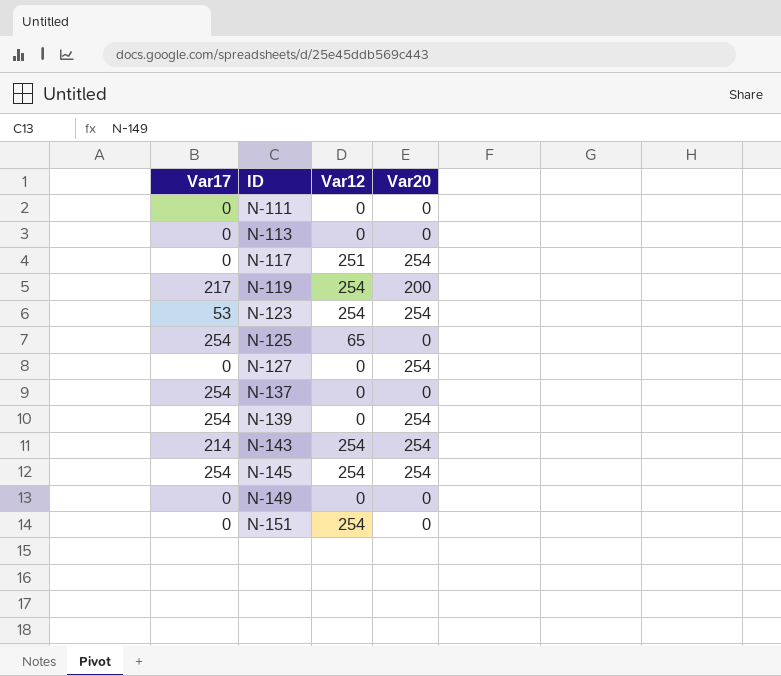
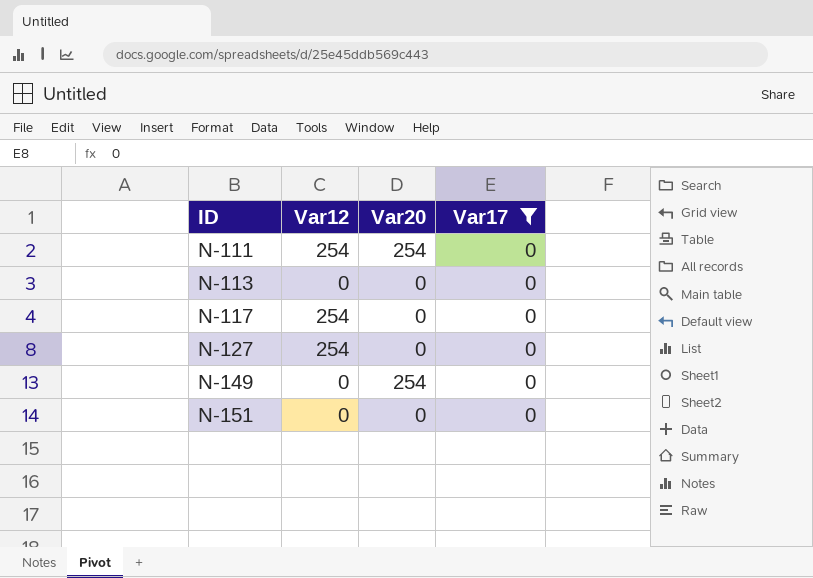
filter: none -> Var17 = 0
column Var17 | position: 1 -> 4
N-111 | Var12: 0 -> 254
N-111 | Var20: 0 -> 254
N-117 | Var12: 251 -> 254
N-117 | Var20: 254 -> 0
N-127 | Var12: 0 -> 254
N-127 | Var20: 254 -> 0
N-149 | Var20: 0 -> 254
N-151 | Var12: 254 -> 0

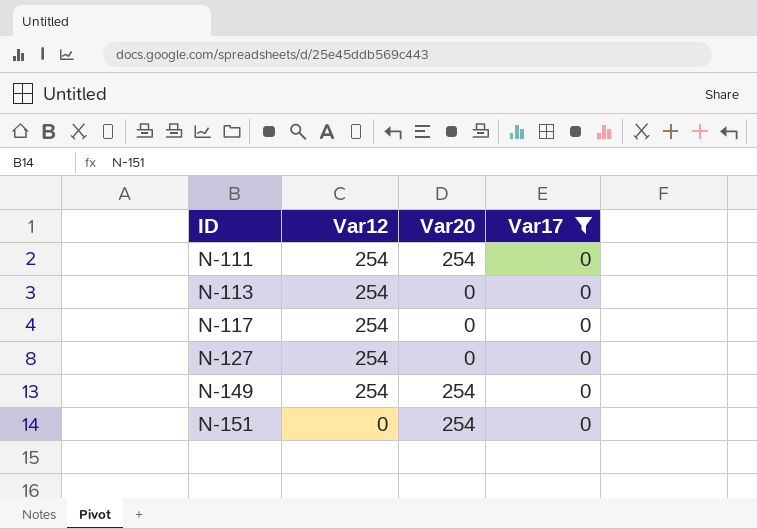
N-113 | Var12: 0 -> 254
N-149 | Var12: 0 -> 254
N-151 | Var20: 0 -> 254

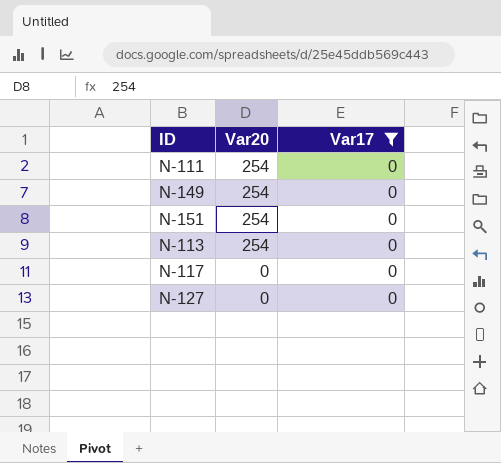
row order: ID ascending -> Var20 descending
column Var12 | position: 2 -> none
N-113 | Var20: 0 -> 254

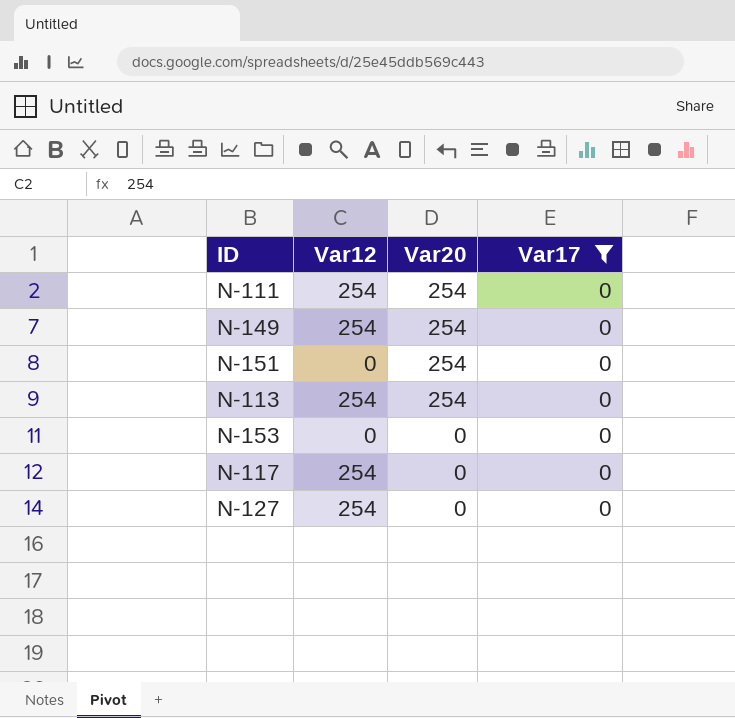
column Var12 | position: none -> 2
row N-153: none -> 0 | 0 | 0

